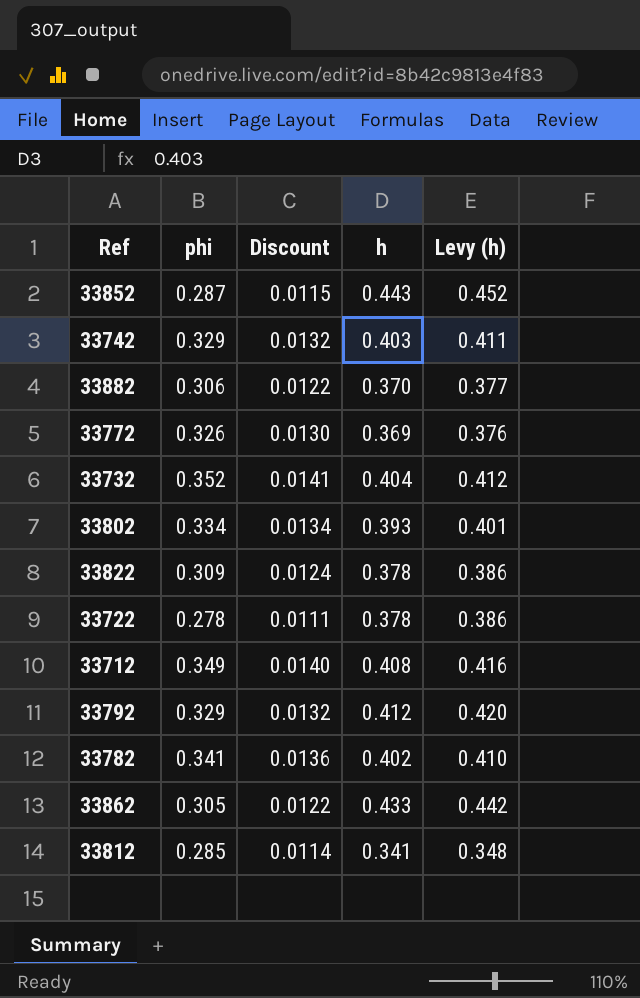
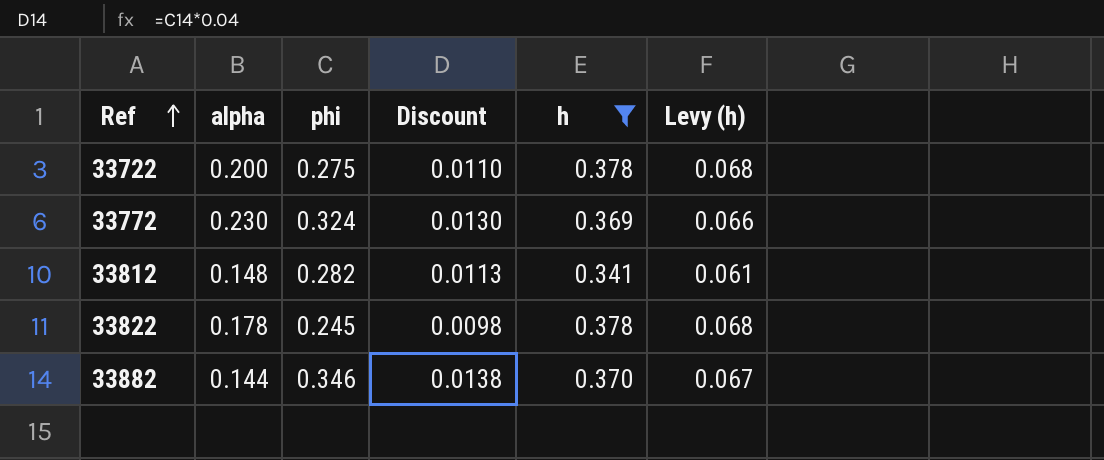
filter: none -> h <= 0.378
row order: none -> Ref ascending
column alpha | position: none -> 2
column Levy (h) | formula: [h] * 1.02 -> [h] * 0.18
33722 | phi: 0.278 -> 0.275
33722 | Discount: 0.0111 -> 0.0110
33772 | phi: 0.326 -> 0.324
33812 | phi: 0.285 -> 0.282
33812 | Discount: 0.0114 -> 0.0113
33822 | phi: 0.309 -> 0.245
33822 | Discount: 0.0124 -> 0.0098
33882 | phi: 0.306 -> 0.346
33882 | Discount: 0.0122 -> 0.0138

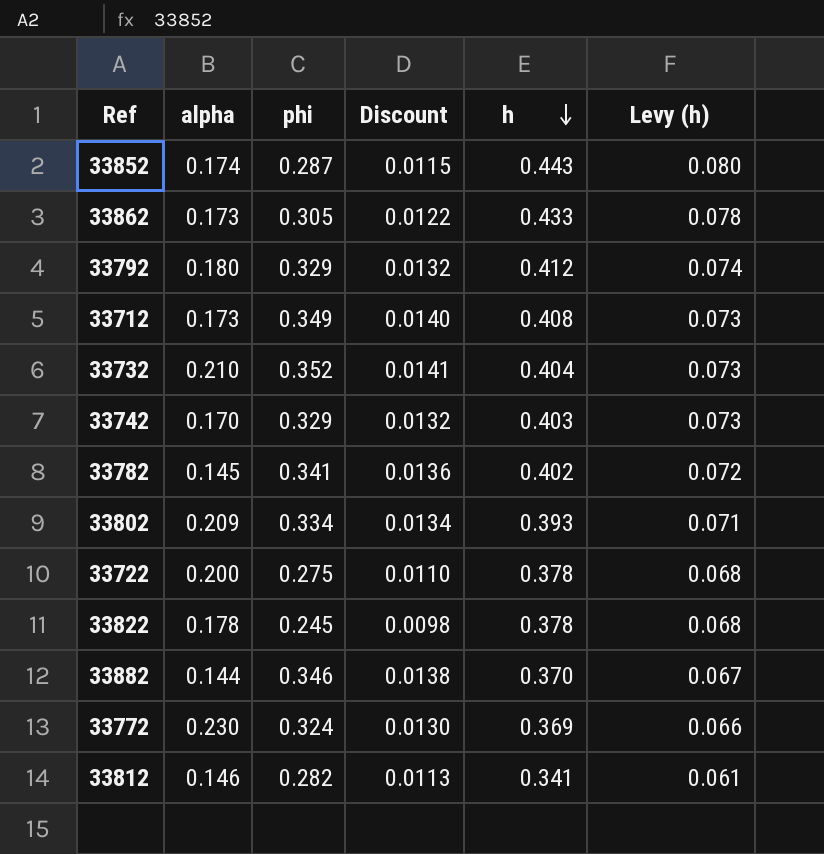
filter: h <= 0.378 -> none
row order: Ref ascending -> h descending
33812 | alpha: 0.148 -> 0.146

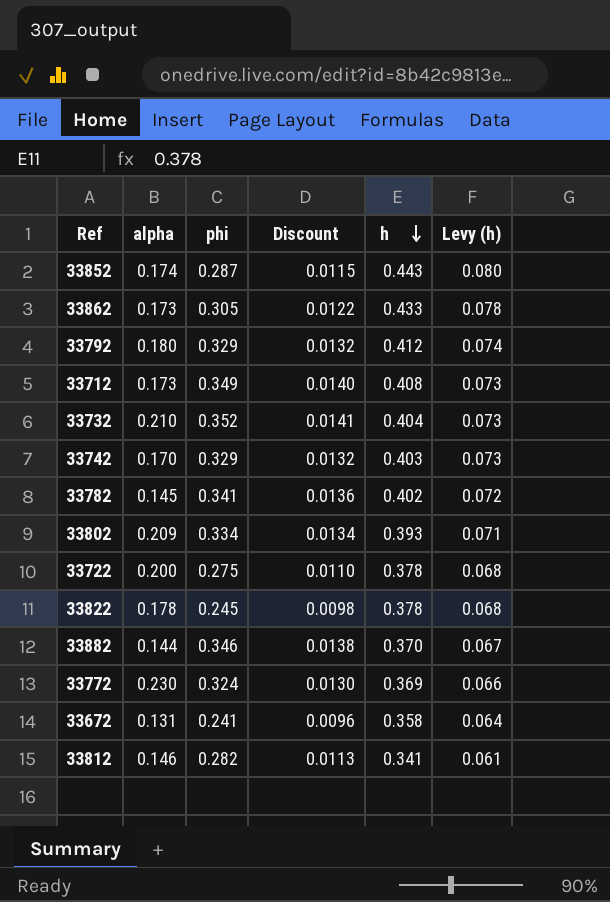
row 33672: none -> 0.131 | 0.241 | 0.0096 | 0.358 | 0.064

